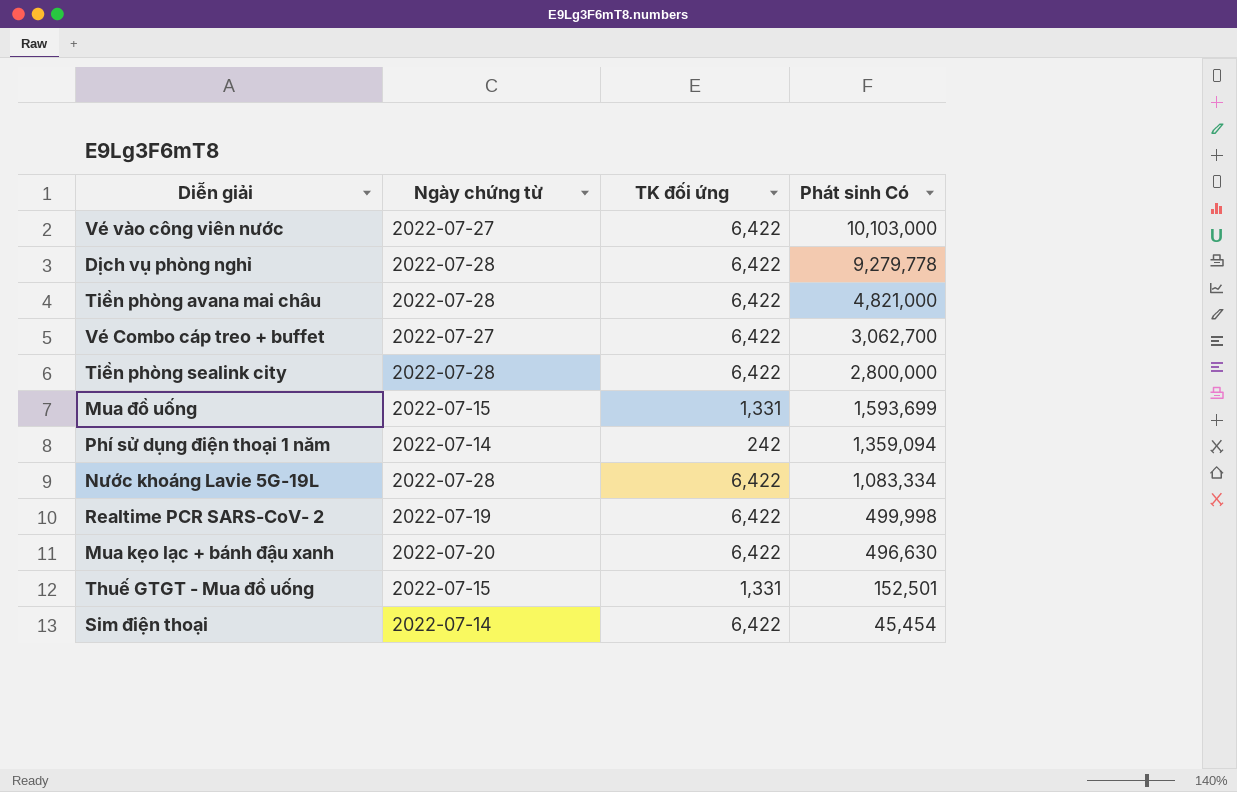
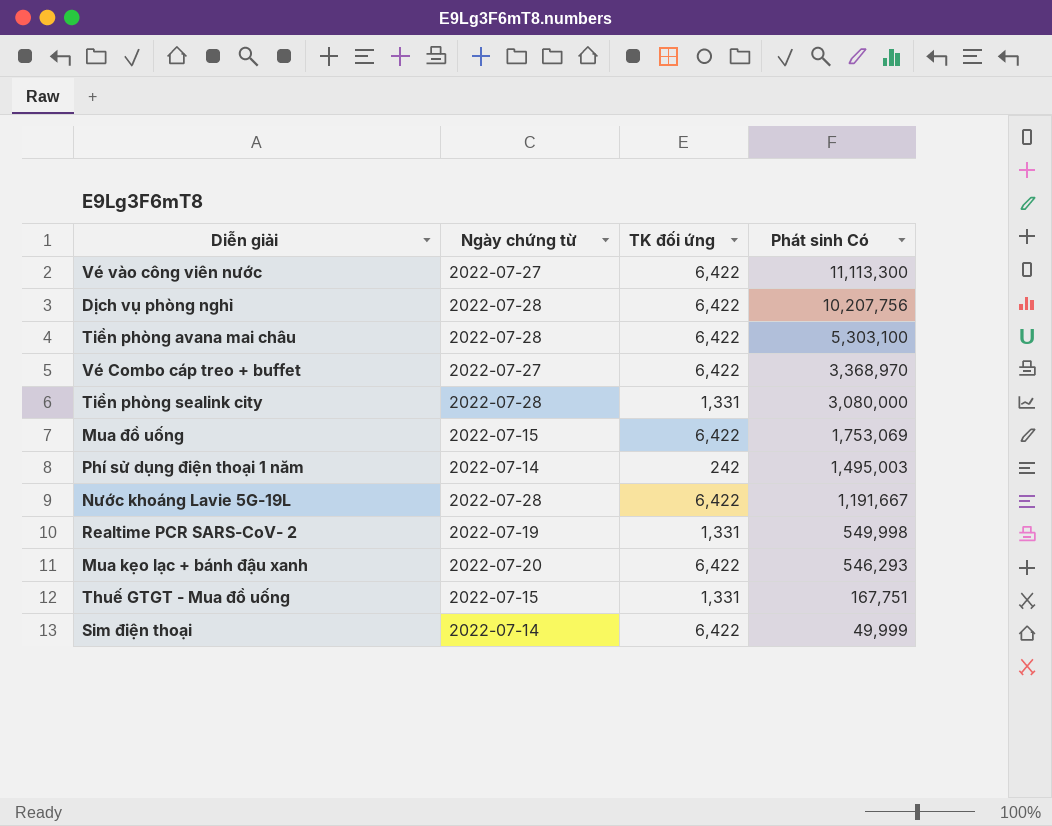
Vé vào công viên nước | Phát sinh Có: 10,103,000 -> 11,113,300
Dịch vụ phòng nghỉ | Phát sinh Có: 9,279,778 -> 10,207,756
Tiền phòng avana mai châu | Phát sinh Có: 4,821,000 -> 5,303,100
Vé Combo cáp treo + buffet | Phát sinh Có: 3,062,700 -> 3,368,970
Tiền phòng sealink city | TK đối ứng: 6,422 -> 1,331
Tiền phòng sealink city | Phát sinh Có: 2,800,000 -> 3,080,000
Mua đồ uống | TK đối ứng: 1,331 -> 6,422
Mua đồ uống | Phát sinh Có: 1,593,699 -> 1,753,069
Phí sử dụng điện thoại 1 năm | Phát sinh Có: 1,359,094 -> 1,495,003
Nước khoáng Lavie 5G-19L | Phát sinh Có: 1,083,334 -> 1,191,667
Realtime PCR SARS-CoV- 2 | TK đối ứng: 6,422 -> 1,331
Realtime PCR SARS-CoV- 2 | Phát sinh Có: 499,998 -> 549,998
Mua kẹo lạc + bánh đậu xanh | Phát sinh Có: 496,630 -> 546,293
Thuế GTGT - Mua đồ uống | Phát sinh Có: 152,501 -> 167,751
Sim điện thoại | Phát sinh Có: 45,454 -> 49,999

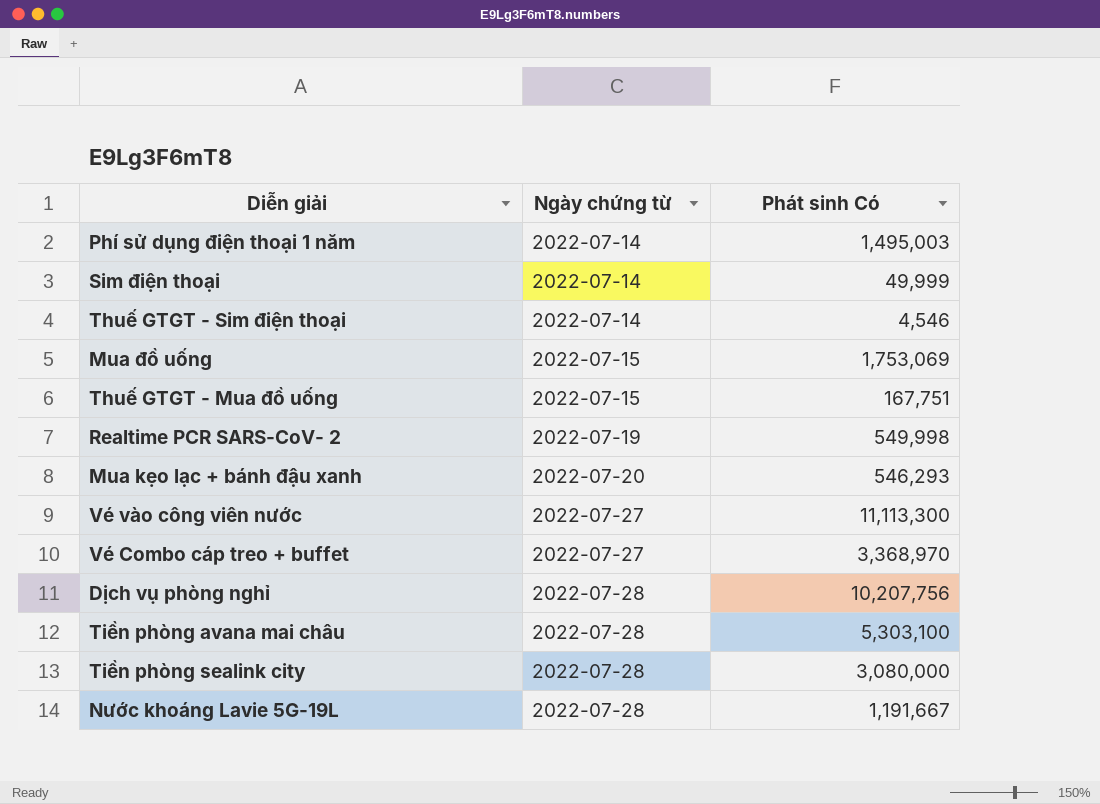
row order: Phát sinh Có descending -> Ngày chứng từ ascending
column TK đối ứng | position: 3 -> none
row Thuế GTGT - Sim điện thoại: none -> 2022-07-14 | 4,546

